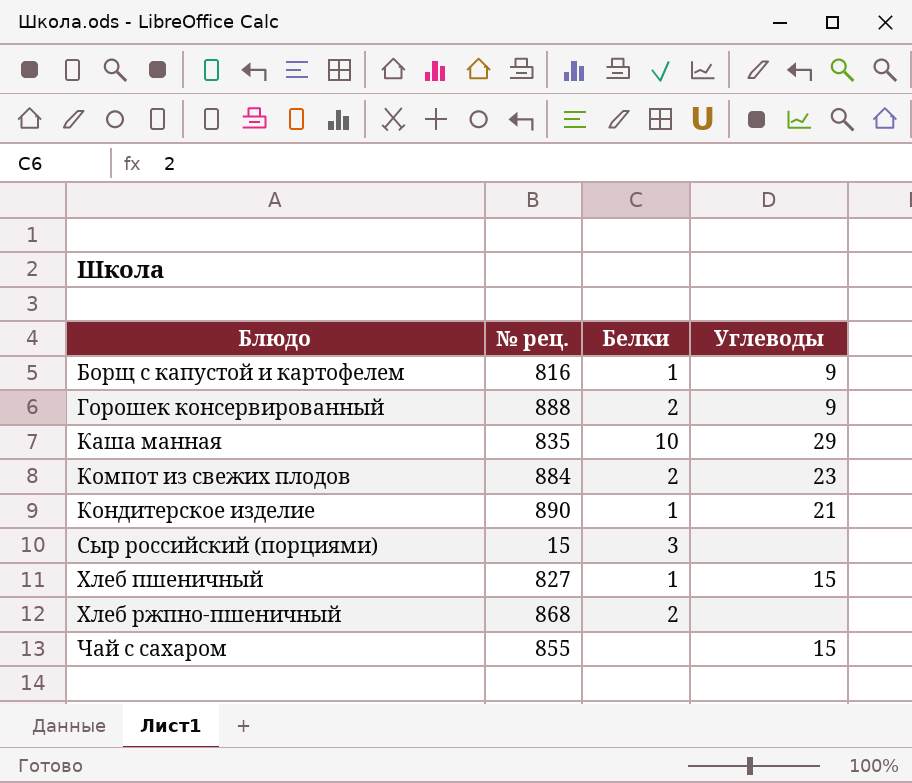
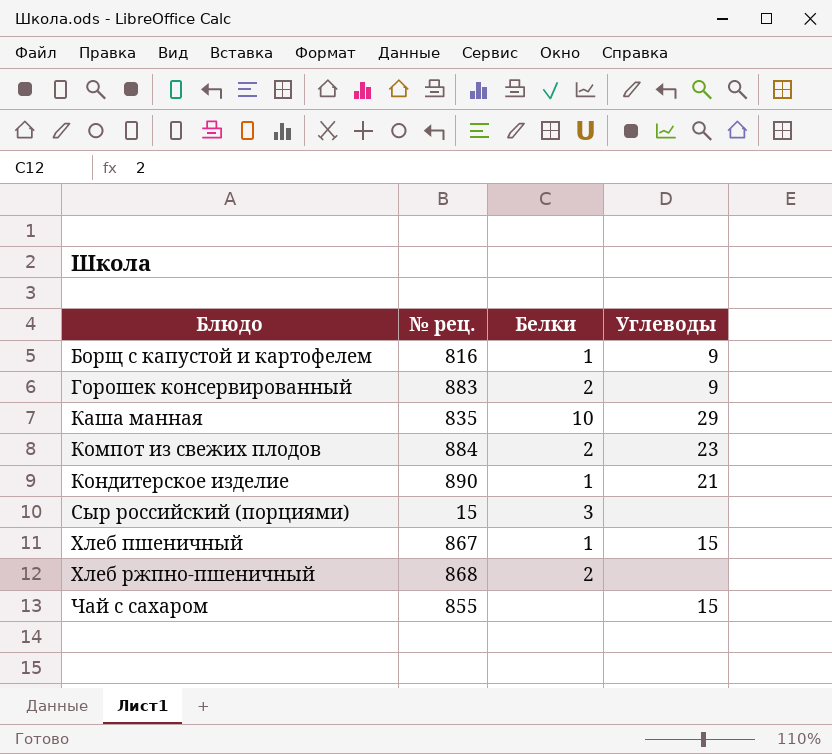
Горошек консервированный | № рец.: 888 -> 883
Хлеб пшеничный | № рец.: 827 -> 867

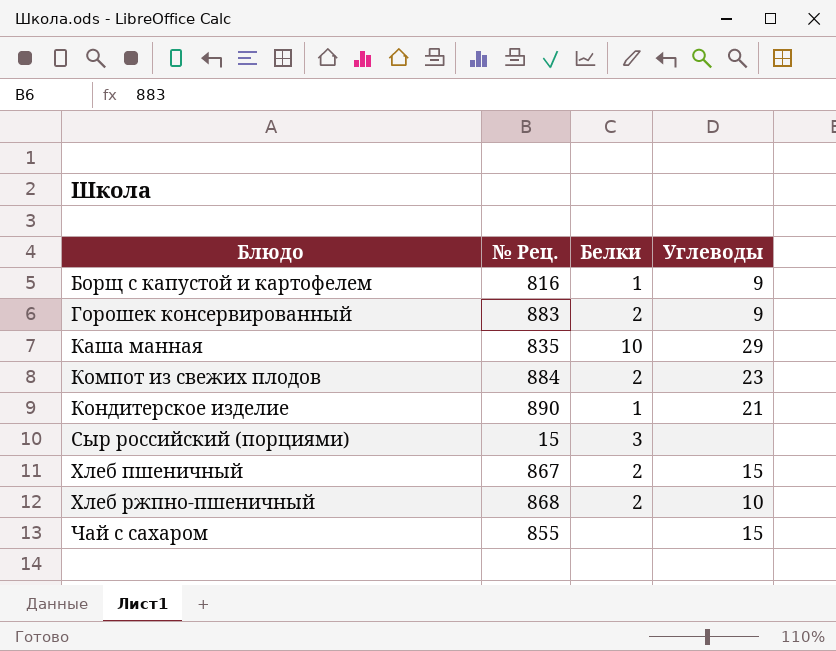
column name: № рец. -> № Рец.
Хлеб пшеничный | Белки: 1 -> 2
Хлеб ржпно-пшеничный | Углеводы: none -> 10

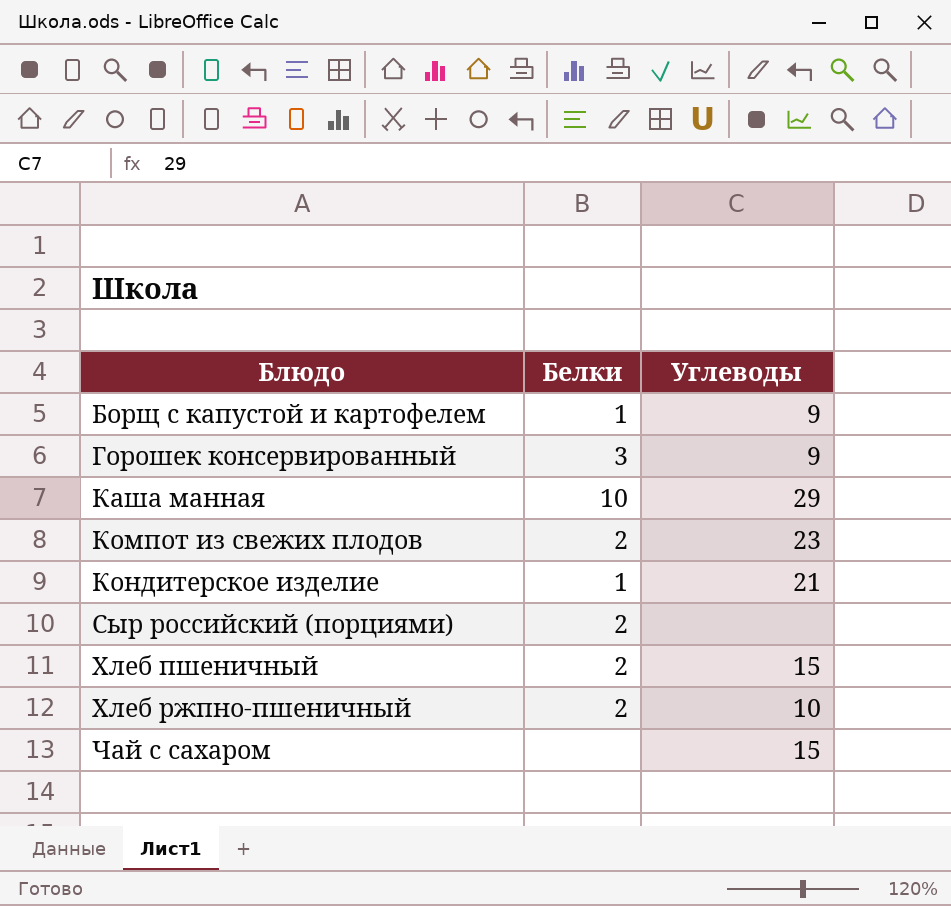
column № Рец. | position: 2 -> none
Горошек консервированный | Белки: 2 -> 3
Сыр российский (порциями) | Белки: 3 -> 2

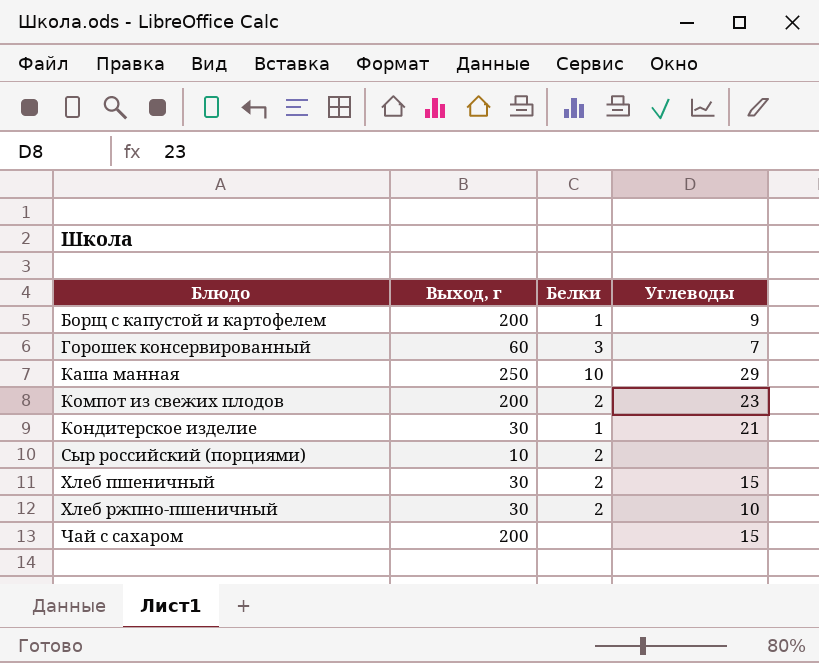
column Выход, г | position: none -> 2
Горошек консервированный | Углеводы: 9 -> 7

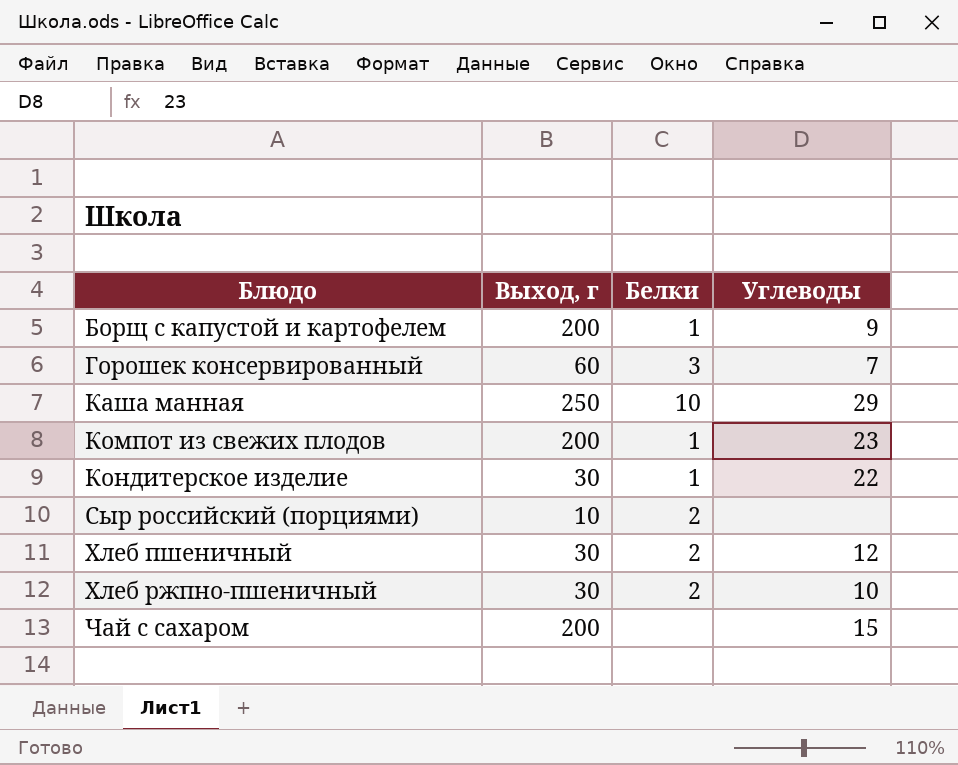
Компот из свежих плодов | Белки: 2 -> 1
Кондитерское изделие | Углеводы: 21 -> 22
Хлеб пшеничный | Углеводы: 15 -> 12

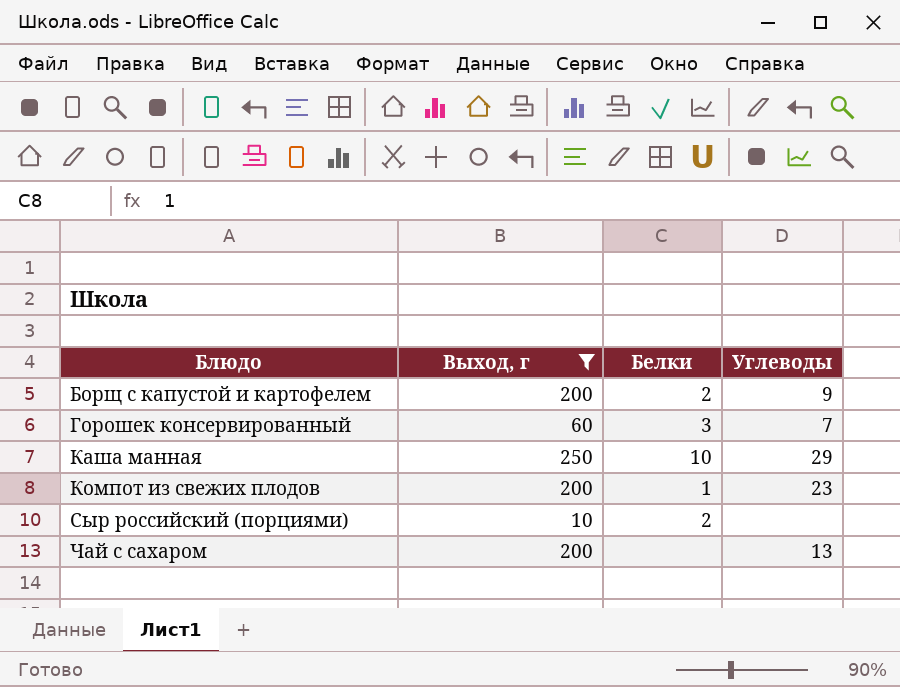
filter: none -> Выход, г != 30
Борщ с капустой и картофелем | Белки: 1 -> 2
Чай с сахаром | Углеводы: 15 -> 13

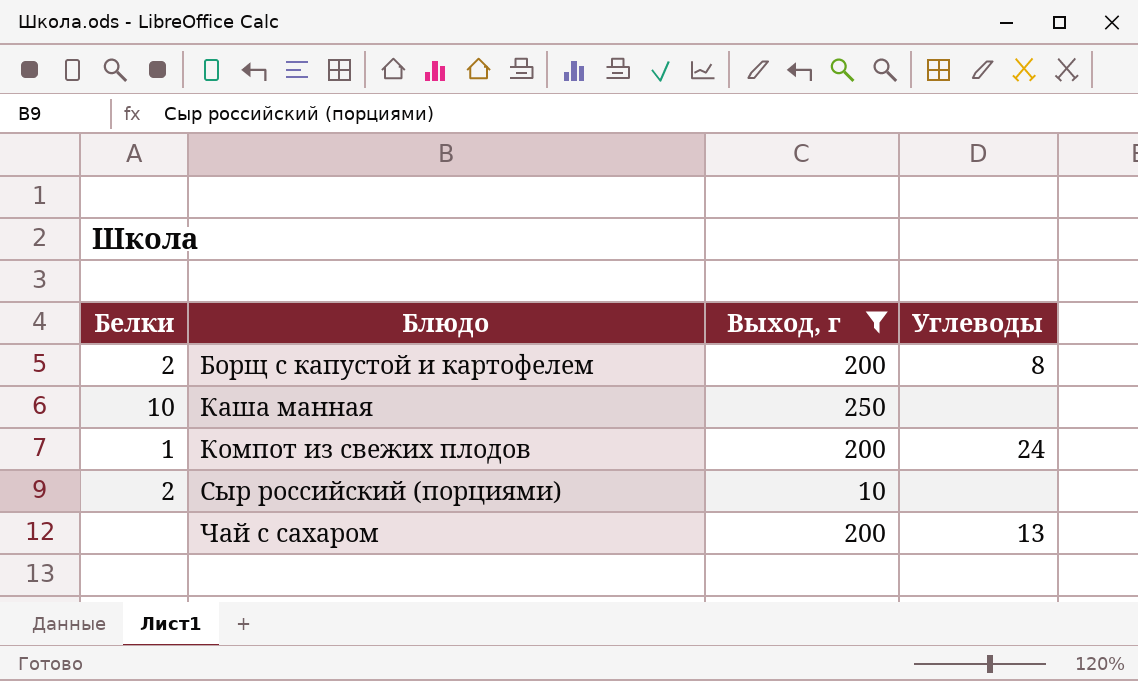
column Белки | position: 3 -> 1
row Горошек консервированный: 60 | 3 | 7 -> none
Борщ с капустой и картофелем | Углеводы: 9 -> 8
Каша манная | Углеводы: 29 -> none
Компот из свежих плодов | Углеводы: 23 -> 24

